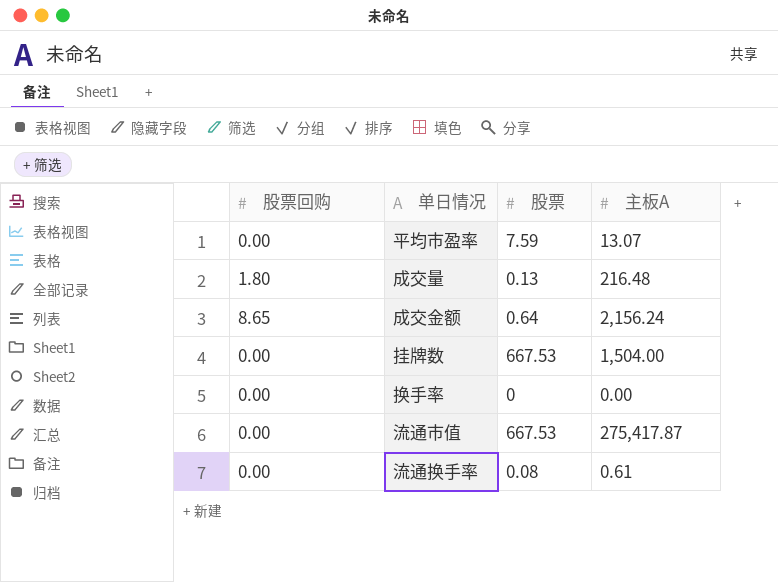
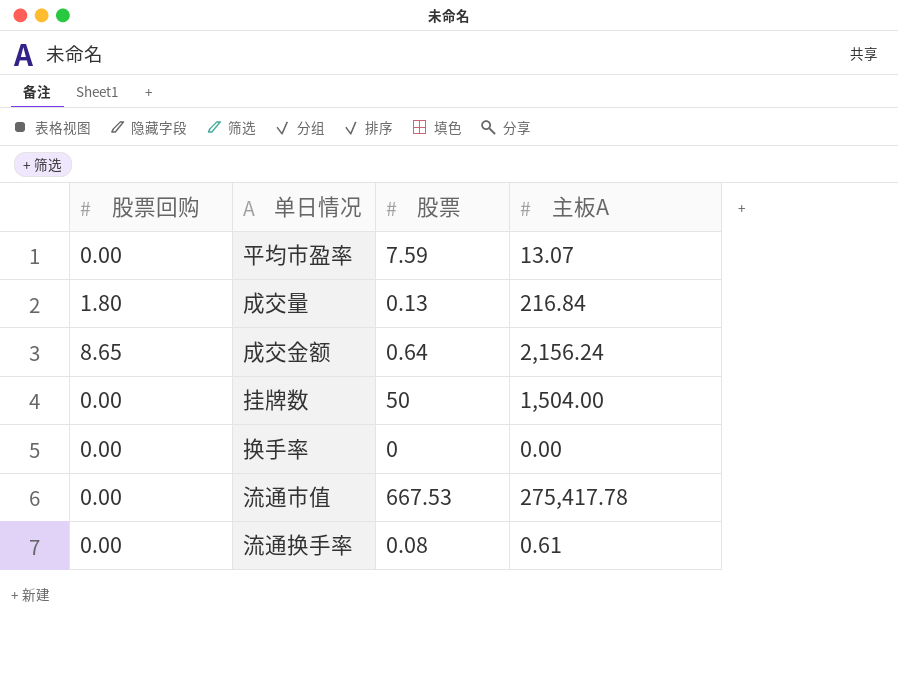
成交量 | 主板A: 216.48 -> 216.84
挂牌数 | 股票: 667.53 -> 50
流通市值 | 主板A: 275,417.87 -> 275,417.78

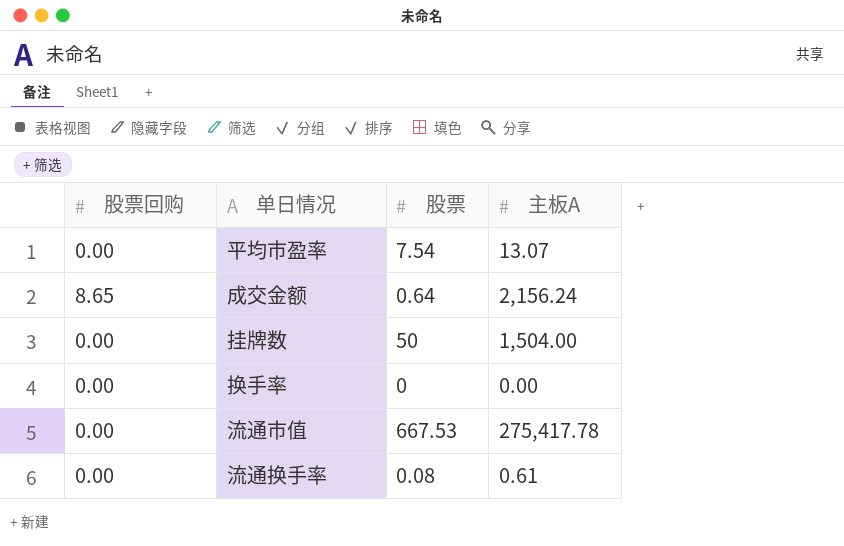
row 成交量: 1.80 | 0.13 | 216.84 -> none
平均市盈率 | 股票: 7.59 -> 7.54

